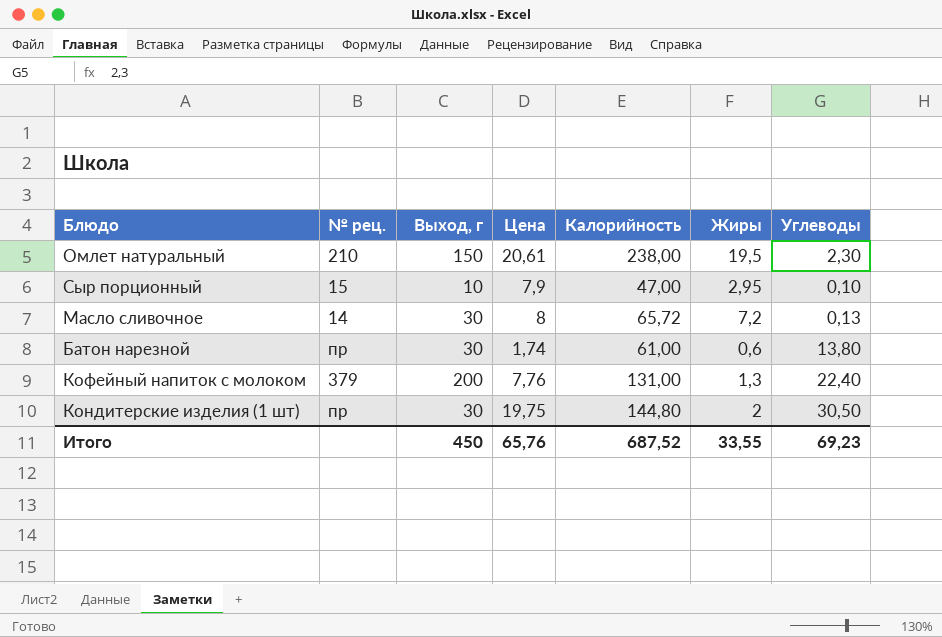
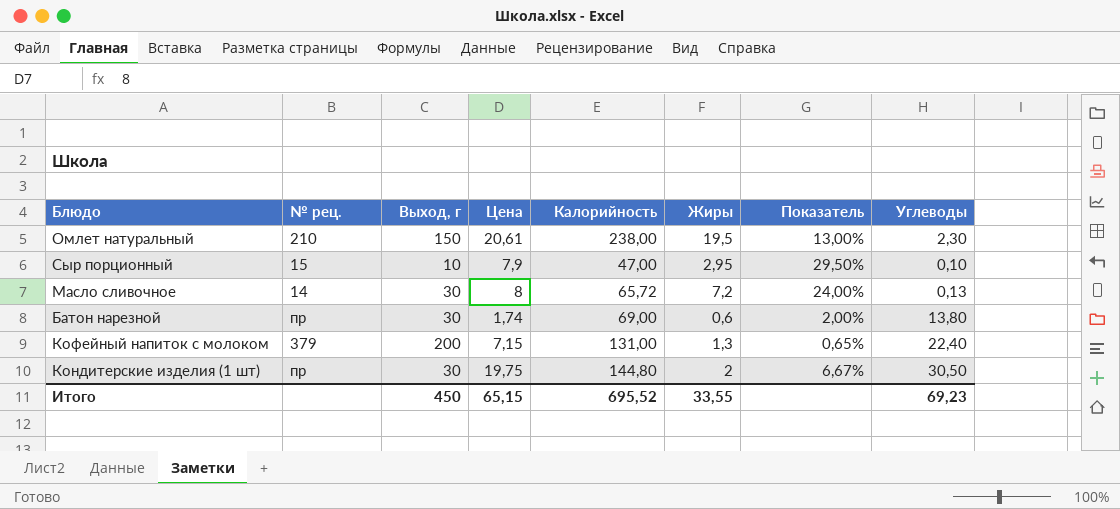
column Показатель | formula: none -> [Жиры] / [Выход, г]
Батон нарезной | Калорийность: 61,00 -> 69,00
Кофейный напиток с молоком | Цена: 7,76 -> 7,15
Итого | Цена: 65,76 -> 65,15
Итого | Калорийность: 687,52 -> 695,52

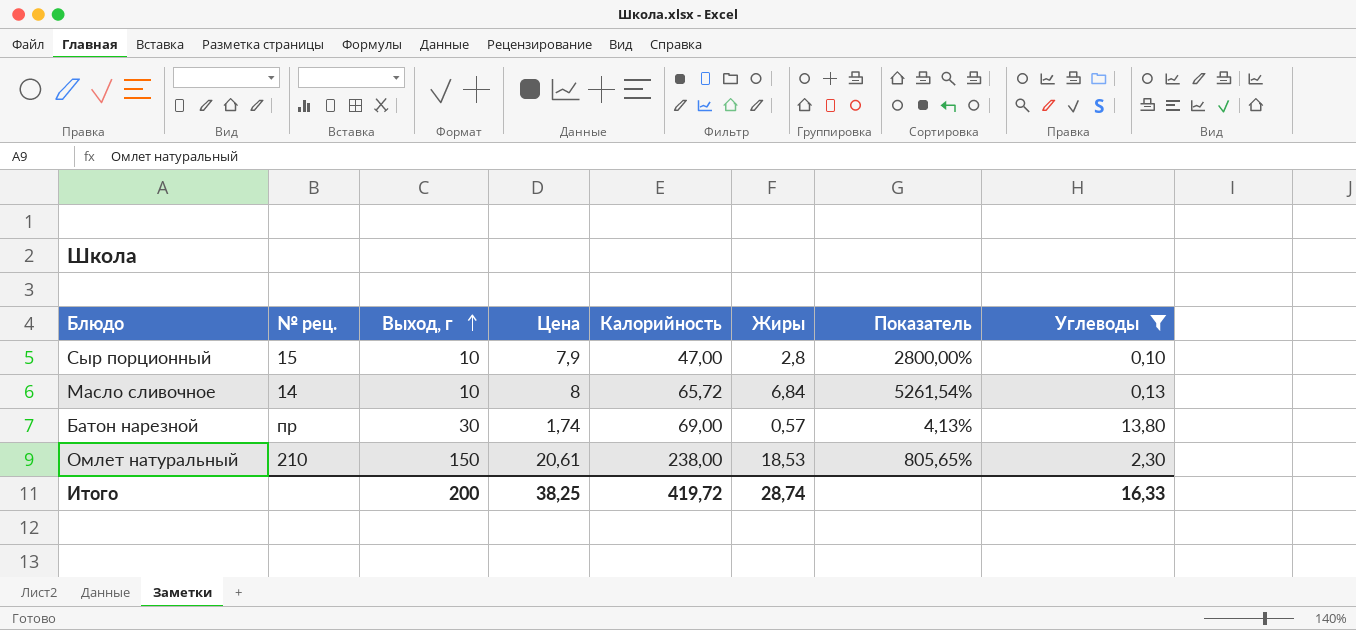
filter: none -> Углеводы <= 13,80
row order: none -> Выход, г ascending
column Показатель | formula: [Жиры] / [Выход, г] -> [Жиры] / [Углеводы]
Сыр порционный | Жиры: 2,95 -> 2,8
Масло сливочное | Выход, г: 30 -> 10
Масло сливочное | Жиры: 7,2 -> 6,84
Батон нарезной | Жиры: 0,6 -> 0,57
Омлет натуральный | Жиры: 19,5 -> 18,53
Итого | Выход, г: 450 -> 200
Итого | Цена: 65,15 -> 38,25
Итого | Калорийность: 695,52 -> 419,72
Итого | Жиры: 33,55 -> 28,74
Итого | Углеводы: 69,23 -> 16,33

